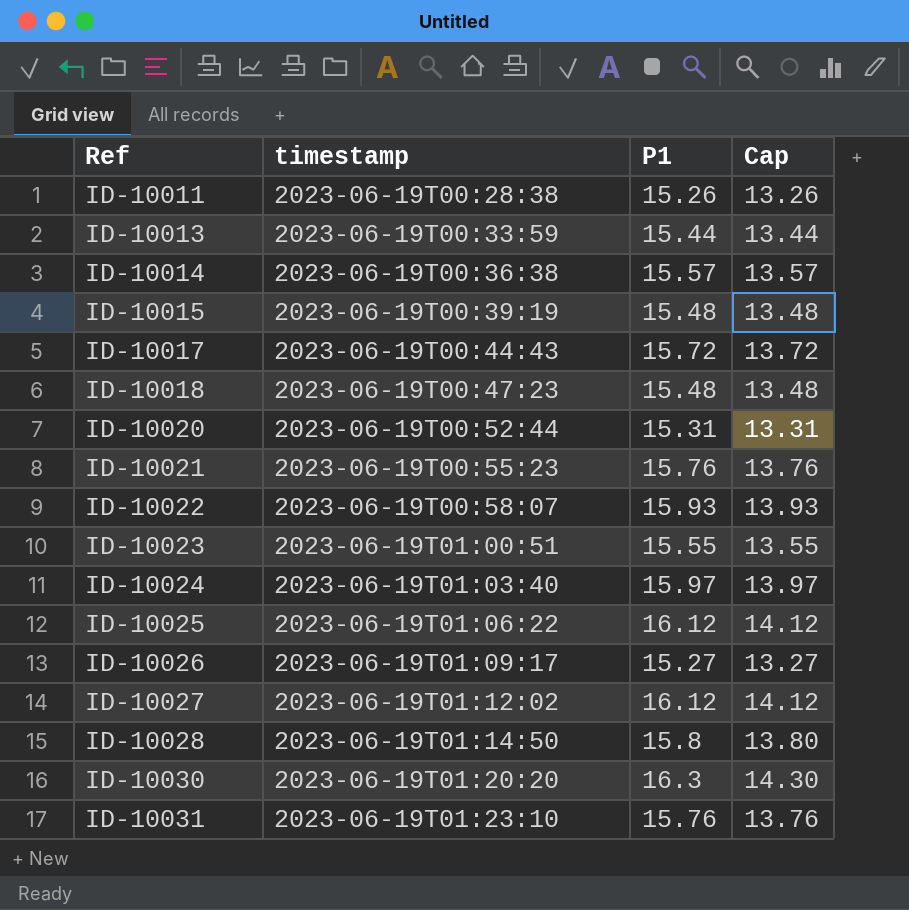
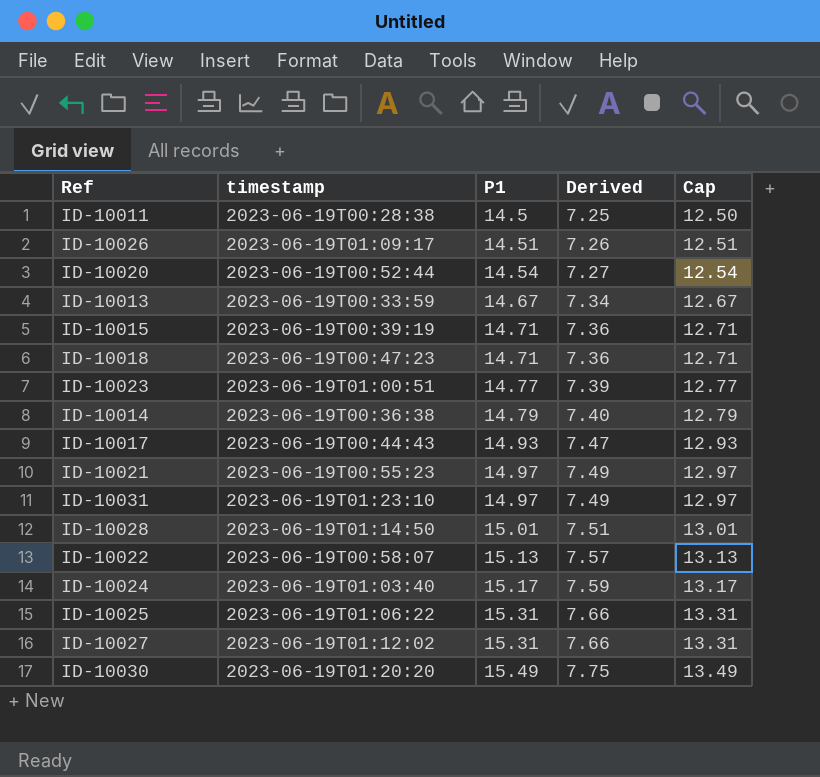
row order: Ref ascending -> P1 ascending
column Derived | formula: none -> [P1] * 0.5
ID-10011 | P1: 15.26 -> 14.5
ID-10011 | Cap: 13.26 -> 12.50
ID-10026 | P1: 15.27 -> 14.51
ID-10026 | Cap: 13.27 -> 12.51
ID-10020 | P1: 15.31 -> 14.54
ID-10020 | Cap: 13.31 -> 12.54
ID-10013 | P1: 15.44 -> 14.67
ID-10013 | Cap: 13.44 -> 12.67
ID-10015 | P1: 15.48 -> 14.71
ID-10015 | Cap: 13.48 -> 12.71
ID-10018 | P1: 15.48 -> 14.71
ID-10018 | Cap: 13.48 -> 12.71
ID-10023 | P1: 15.55 -> 14.77
ID-10023 | Cap: 13.55 -> 12.77
ID-10014 | P1: 15.57 -> 14.79
ID-10014 | Cap: 13.57 -> 12.79
ID-10017 | P1: 15.72 -> 14.93
ID-10017 | Cap: 13.72 -> 12.93
ID-10021 | P1: 15.76 -> 14.97
ID-10021 | Cap: 13.76 -> 12.97
ID-10031 | P1: 15.76 -> 14.97
ID-10031 | Cap: 13.76 -> 12.97
ID-10028 | P1: 15.8 -> 15.01
ID-10028 | Cap: 13.80 -> 13.01
ID-10022 | P1: 15.93 -> 15.13
ID-10022 | Cap: 13.93 -> 13.13
ID-10024 | P1: 15.97 -> 15.17
ID-10024 | Cap: 13.97 -> 13.17
ID-10025 | P1: 16.12 -> 15.31
ID-10025 | Cap: 14.12 -> 13.31
ID-10027 | P1: 16.12 -> 15.31
ID-10027 | Cap: 14.12 -> 13.31
ID-10030 | P1: 16.3 -> 15.49
ID-10030 | Cap: 14.30 -> 13.49

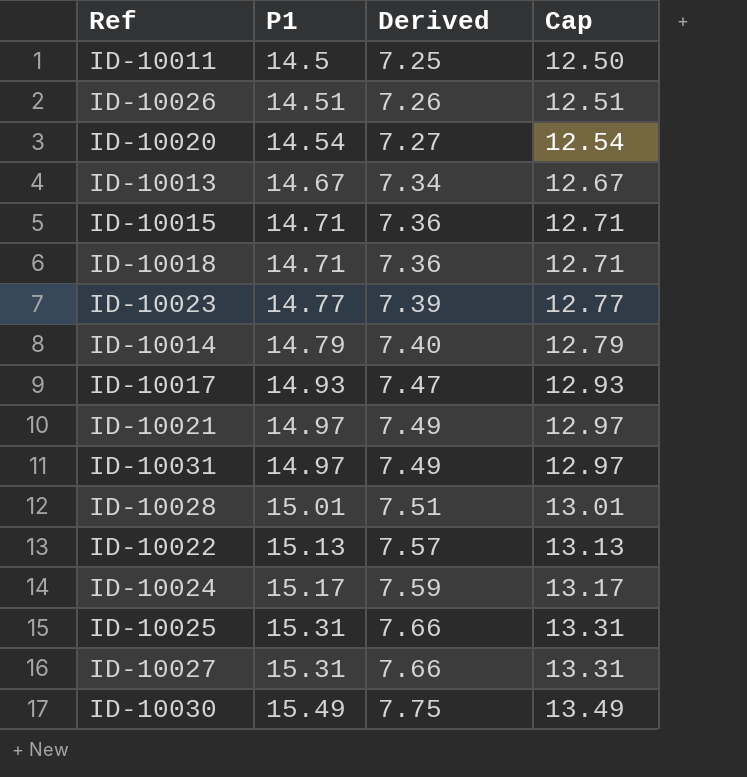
column timestamp | position: 2 -> none

